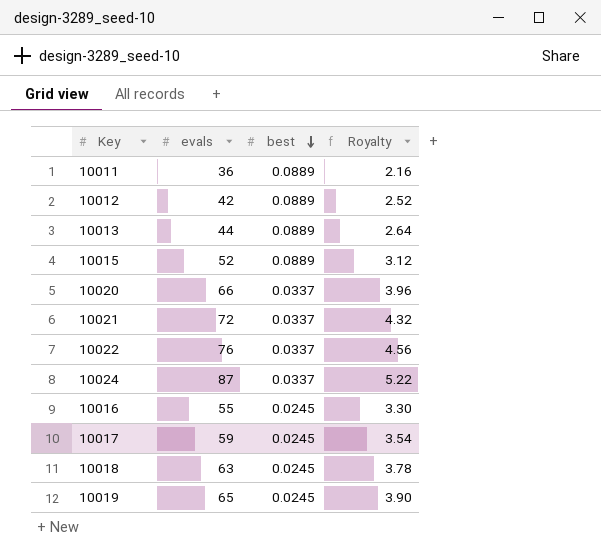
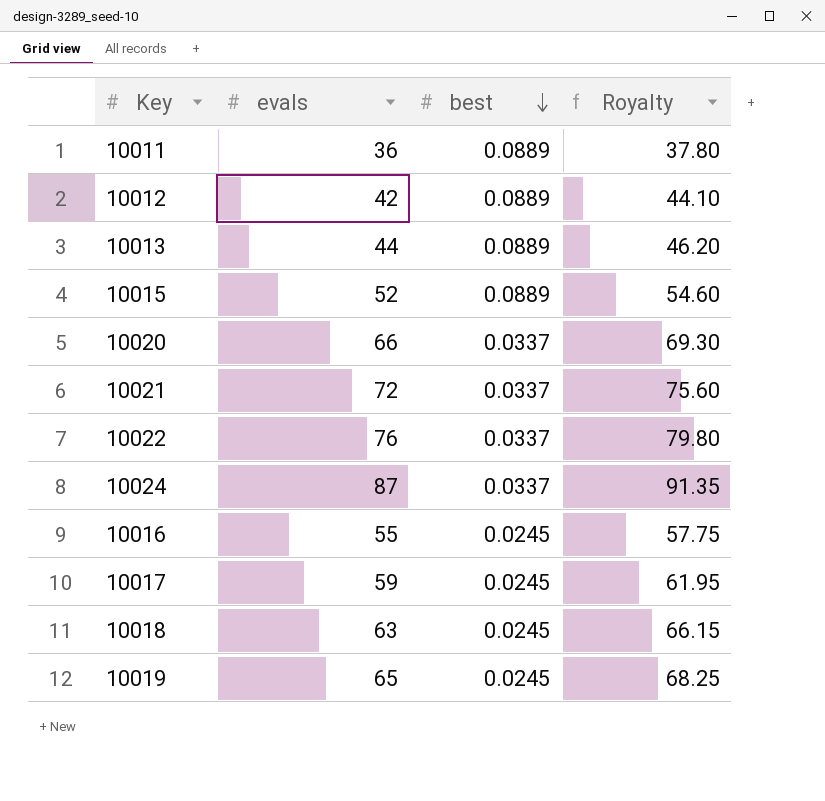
column Royalty | formula: [evals] * 0.06 -> [evals] * 1.05

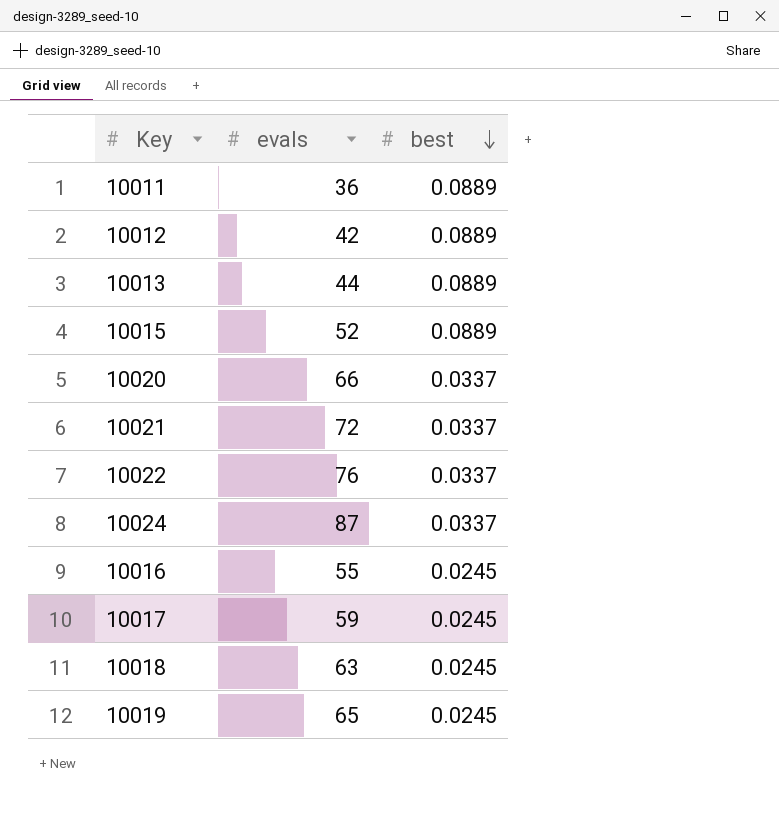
column Royalty | formula: [evals] * 1.05 -> none

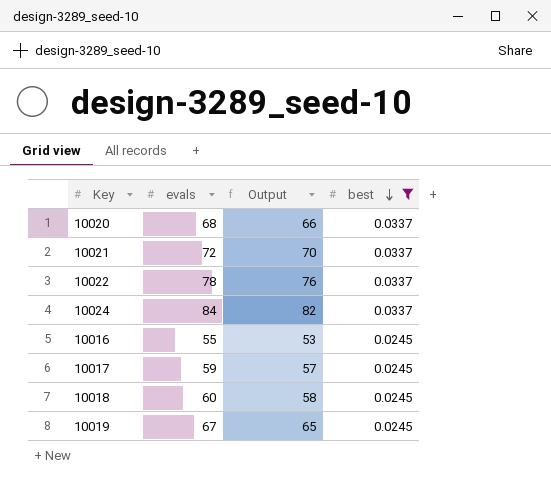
filter: none -> best != 0.0889
column Output | formula: none -> [evals] - 2
10020 | evals: 66 -> 68
10022 | evals: 76 -> 78
10024 | evals: 87 -> 84
10018 | evals: 63 -> 60
10019 | evals: 65 -> 67

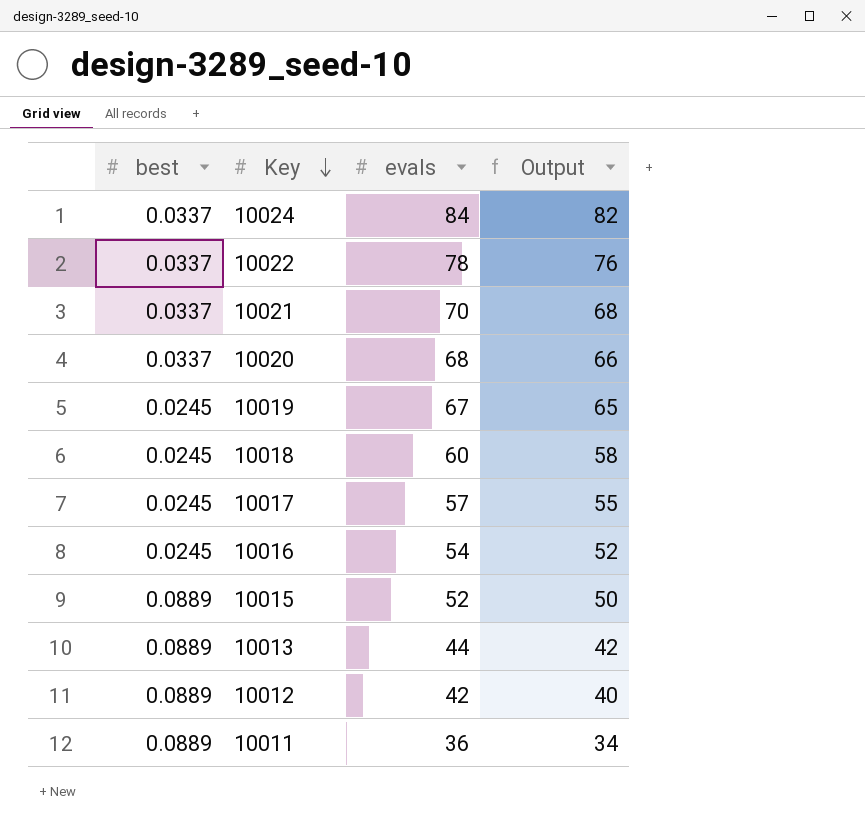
filter: best != 0.0889 -> none
row order: best descending -> Key descending
column best | position: 4 -> 1
10021 | evals: 72 -> 70
10021 | Output: 70 -> 68
10017 | evals: 59 -> 57
10017 | Output: 57 -> 55
10016 | evals: 55 -> 54
10016 | Output: 53 -> 52

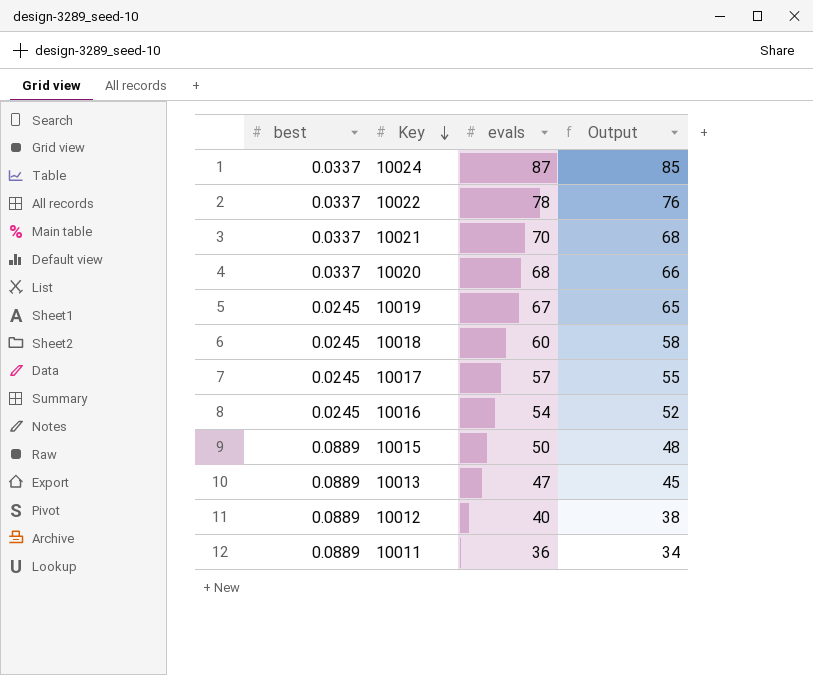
10024 | evals: 84 -> 87
10024 | Output: 82 -> 85
10015 | evals: 52 -> 50
10015 | Output: 50 -> 48
10013 | evals: 44 -> 47
10013 | Output: 42 -> 45
10012 | evals: 42 -> 40
10012 | Output: 40 -> 38

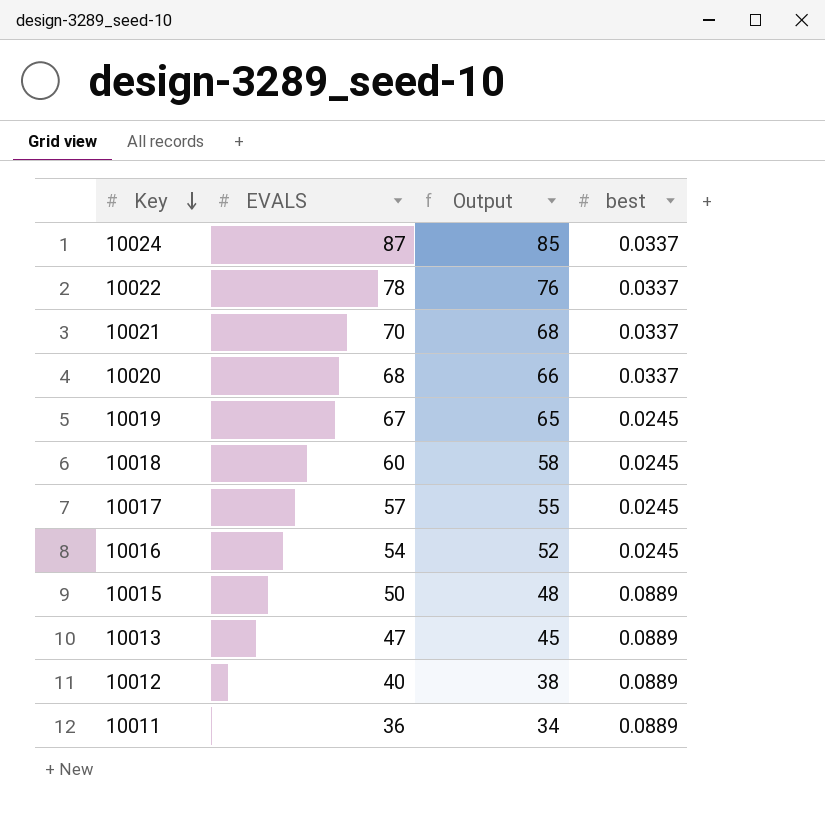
column name: evals -> EVALS
column best | position: 1 -> 4

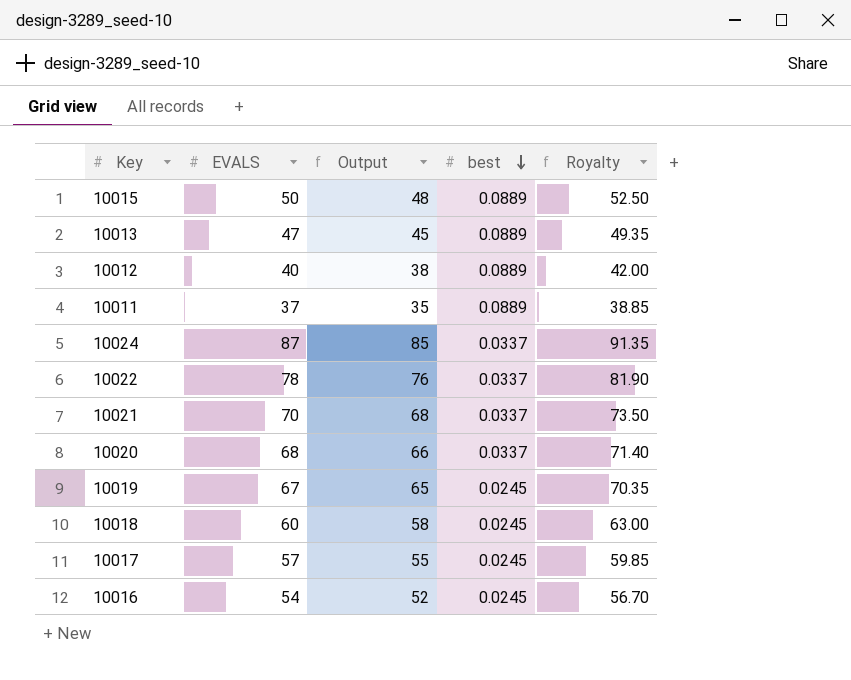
row order: Key descending -> best descending
column Royalty | formula: none -> [EVALS] * 1.05
10011 | EVALS: 36 -> 37
10011 | Output: 34 -> 35

